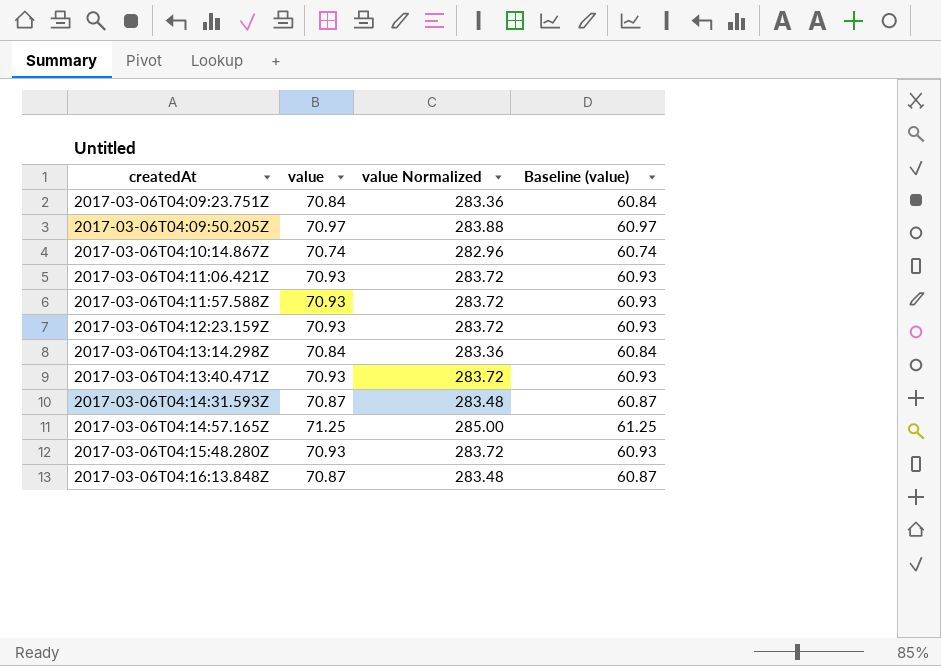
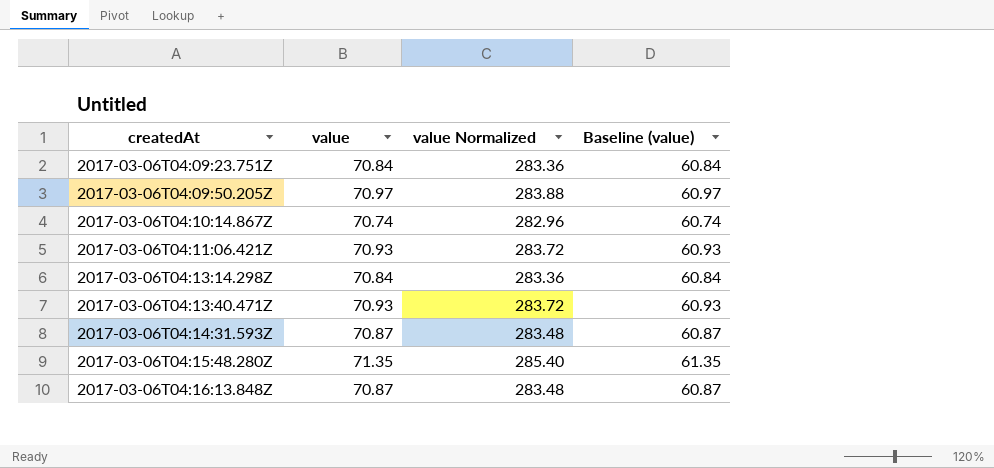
row 2017-03-06T04:11:57.588Z: 70.93 | 283.72 | 60.93 -> none
row 2017-03-06T04:12:23.159Z: 70.93 | 283.72 | 60.93 -> none
row 2017-03-06T04:14:57.165Z: 71.25 | 285.00 | 61.25 -> none
2017-03-06T04:15:48.280Z | value: 70.93 -> 71.35
2017-03-06T04:15:48.280Z | value Normalized: 283.72 -> 285.40
2017-03-06T04:15:48.280Z | Baseline (value): 60.93 -> 61.35

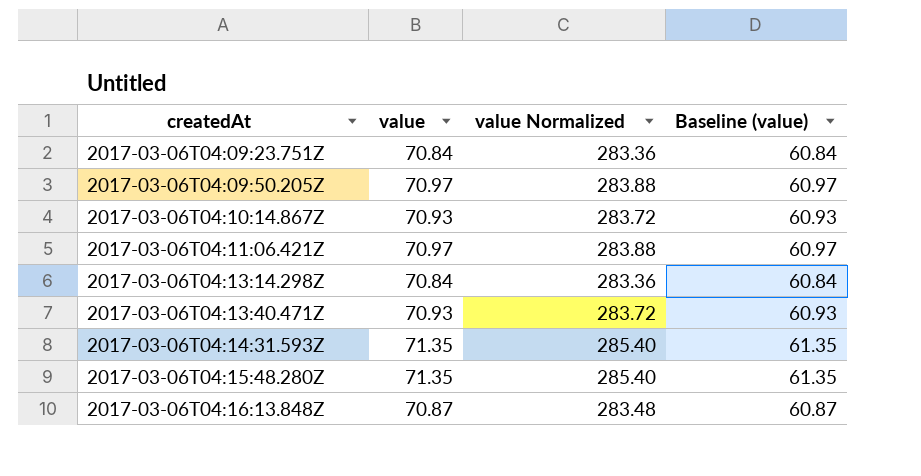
2017-03-06T04:10:14.867Z | value: 70.74 -> 70.93
2017-03-06T04:10:14.867Z | value Normalized: 282.96 -> 283.72
2017-03-06T04:10:14.867Z | Baseline (value): 60.74 -> 60.93
2017-03-06T04:11:06.421Z | value: 70.93 -> 70.97
2017-03-06T04:11:06.421Z | value Normalized: 283.72 -> 283.88
2017-03-06T04:11:06.421Z | Baseline (value): 60.93 -> 60.97
2017-03-06T04:14:31.593Z | value: 70.87 -> 71.35
2017-03-06T04:14:31.593Z | value Normalized: 283.48 -> 285.40
2017-03-06T04:14:31.593Z | Baseline (value): 60.87 -> 61.35

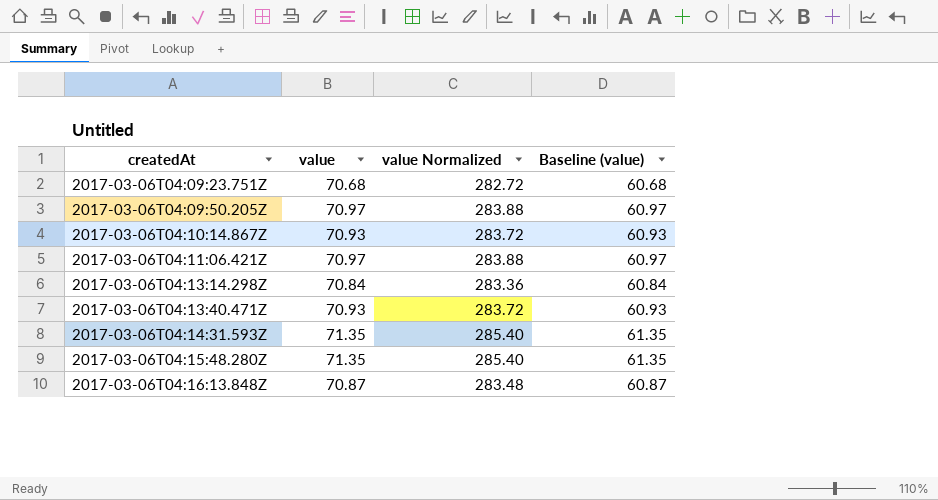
2017-03-06T04:09:23.751Z | value: 70.84 -> 70.68
2017-03-06T04:09:23.751Z | value Normalized: 283.36 -> 282.72
2017-03-06T04:09:23.751Z | Baseline (value): 60.84 -> 60.68

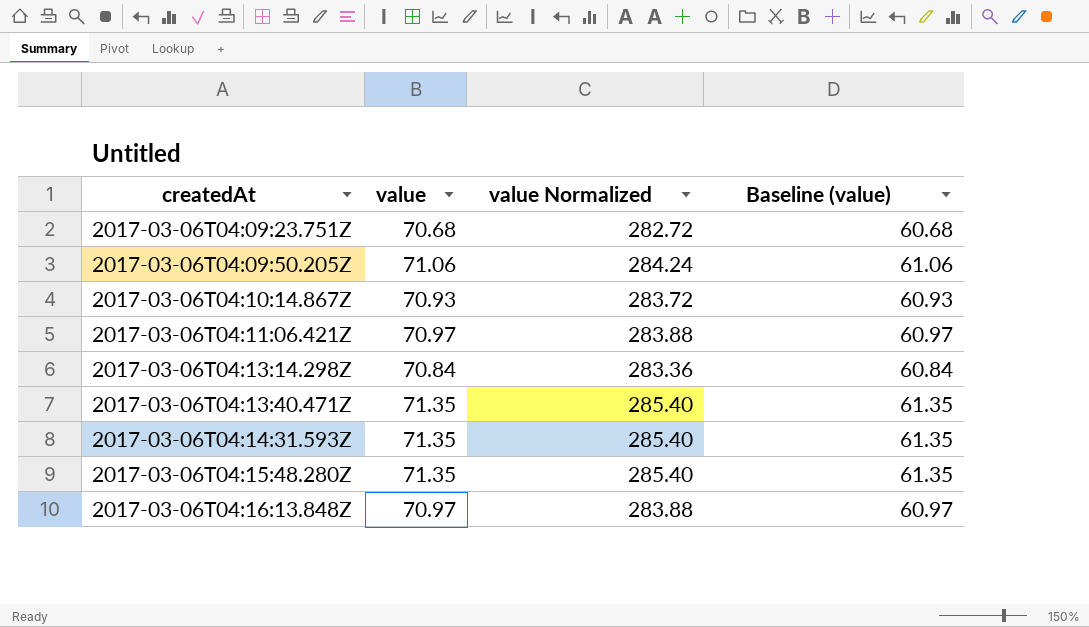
2017-03-06T04:09:50.205Z | value: 70.97 -> 71.06
2017-03-06T04:09:50.205Z | value Normalized: 283.88 -> 284.24
2017-03-06T04:09:50.205Z | Baseline (value): 60.97 -> 61.06
2017-03-06T04:13:40.471Z | value: 70.93 -> 71.35
2017-03-06T04:13:40.471Z | value Normalized: 283.72 -> 285.40
2017-03-06T04:13:40.471Z | Baseline (value): 60.93 -> 61.35
2017-03-06T04:16:13.848Z | value: 70.87 -> 70.97
2017-03-06T04:16:13.848Z | value Normalized: 283.48 -> 283.88
2017-03-06T04:16:13.848Z | Baseline (value): 60.87 -> 60.97

